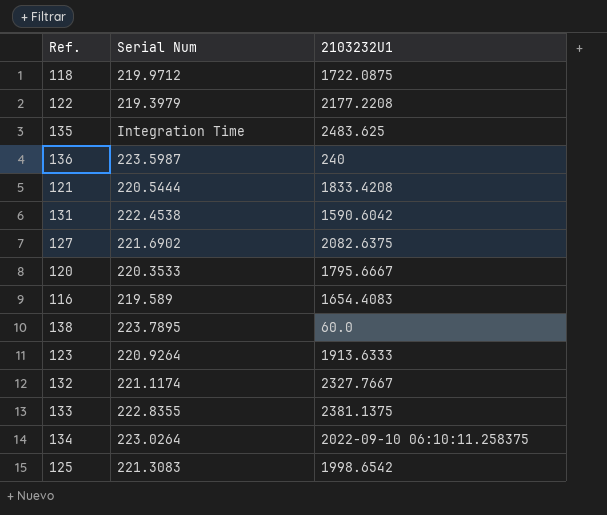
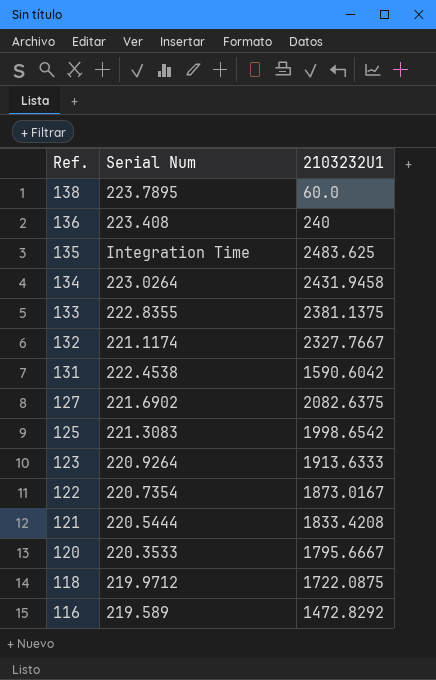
row order: none -> Ref. descending
136 | Serial Num: 223.5987 -> 223.408
134 | 2103232U1: 2022-09-10 06:10:11.258375 -> 2431.9458
122 | Serial Num: 219.3979 -> 220.7354
122 | 2103232U1: 2177.2208 -> 1873.0167
116 | 2103232U1: 1654.4083 -> 1472.8292

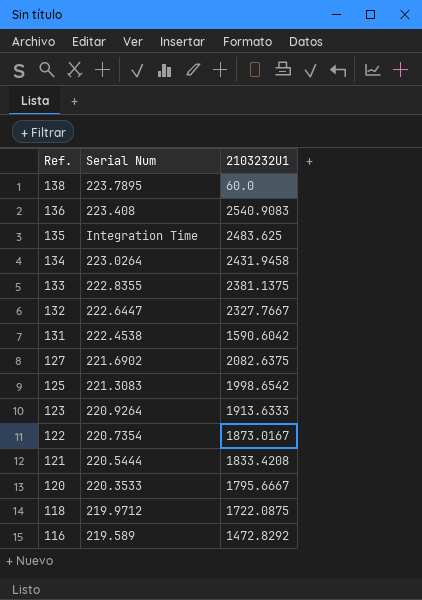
136 | 2103232U1: 240 -> 2540.9083
132 | Serial Num: 221.1174 -> 222.6447

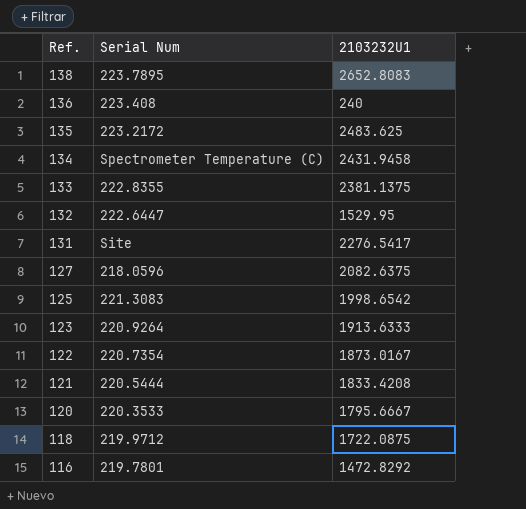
138 | 2103232U1: 60.0 -> 2652.8083
136 | 2103232U1: 2540.9083 -> 240
135 | Serial Num: Integration Time -> 223.2172
134 | Serial Num: 223.0264 -> Spectrometer Temperature (C)
132 | 2103232U1: 2327.7667 -> 1529.95
131 | Serial Num: 222.4538 -> Site
131 | 2103232U1: 1590.6042 -> 2276.5417
127 | Serial Num: 221.6902 -> 218.0596
116 | Serial Num: 219.589 -> 219.7801

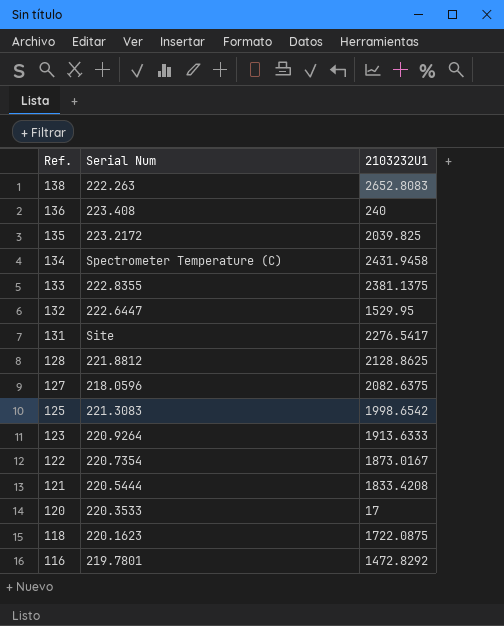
138 | Serial Num: 223.7895 -> 222.263
135 | 2103232U1: 2483.625 -> 2039.825
row 128: none -> 221.8812 | 2128.8625
120 | 2103232U1: 1795.6667 -> 17
118 | Serial Num: 219.9712 -> 220.1623

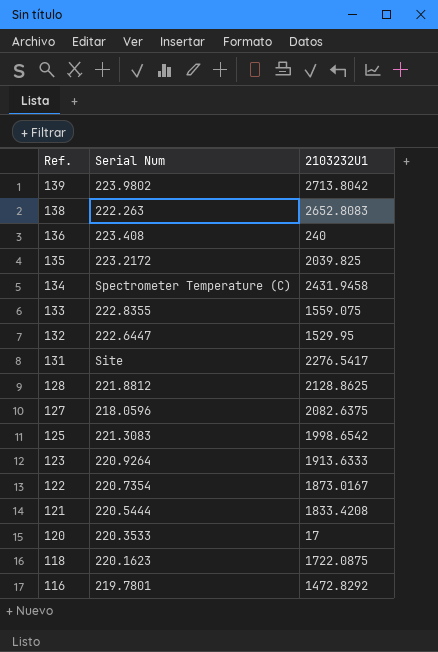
row 139: none -> 223.9802 | 2713.8042
133 | 2103232U1: 2381.1375 -> 1559.075

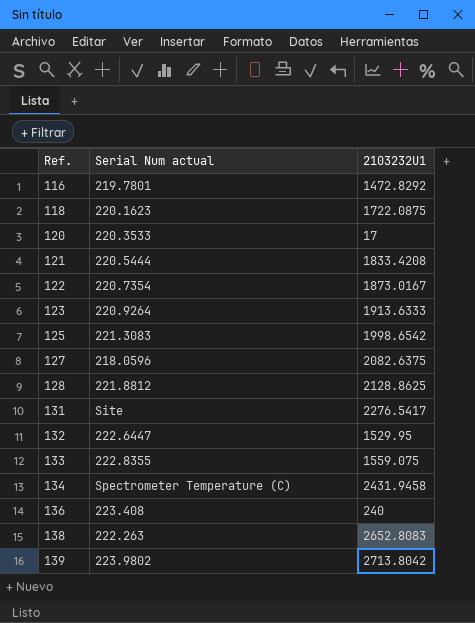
row order: Ref. descending -> Ref. ascending
column name: Serial Num -> Serial Num actual
row 135: 223.2172 | 2039.825 -> none

